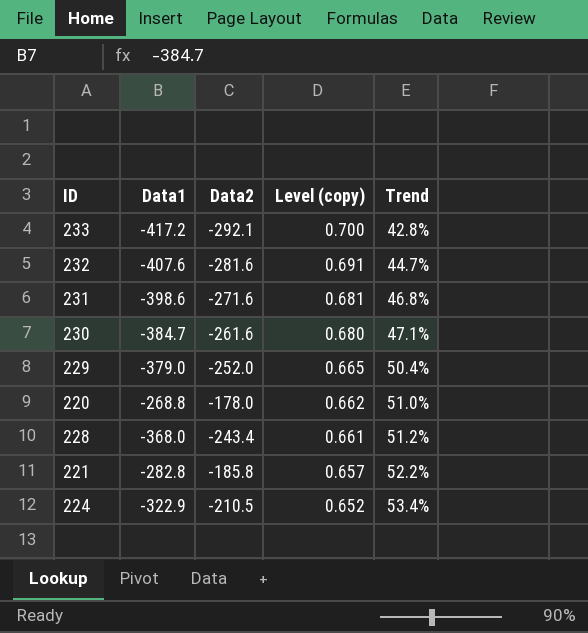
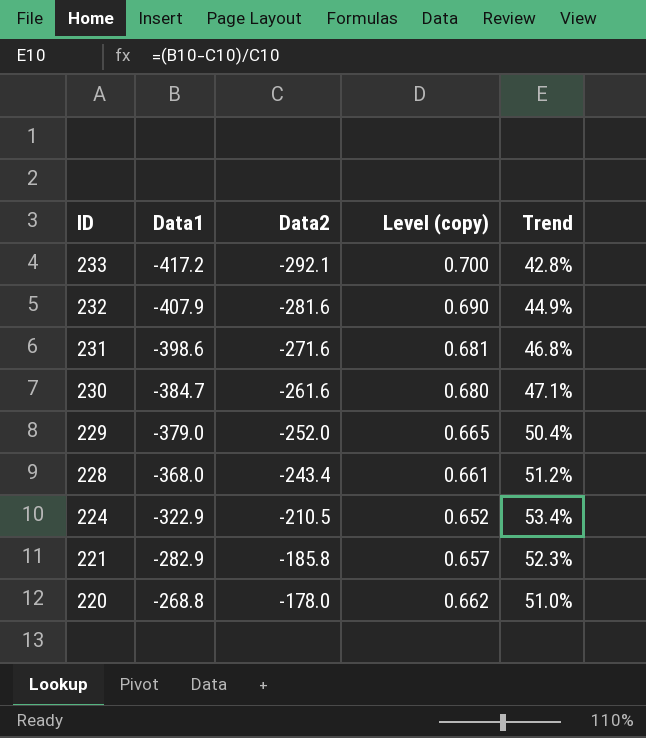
row order: Level (copy) descending -> ID descending
232 | Data1: -407.6 -> -407.9
232 | Level (copy): 0.691 -> 0.690
232 | Trend: 44.7% -> 44.9%
221 | Data1: -282.8 -> -282.9
221 | Trend: 52.2% -> 52.3%

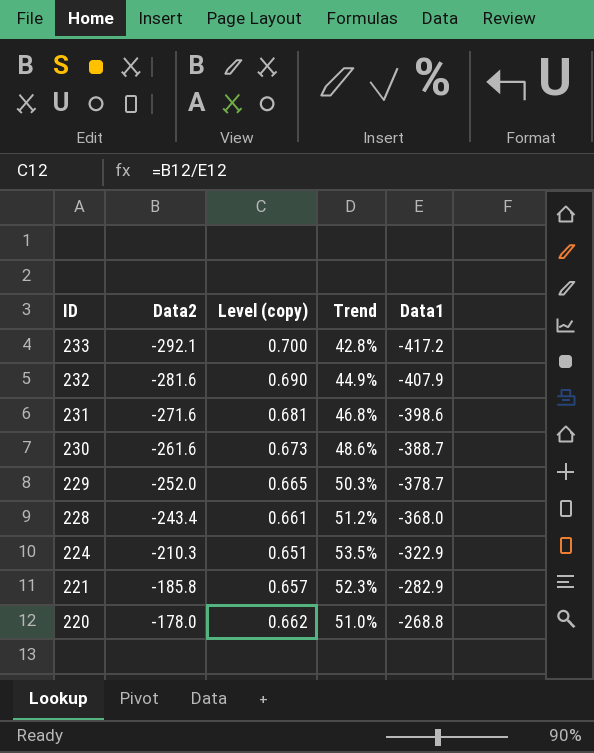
column Data1 | position: 2 -> 5
230 | Level (copy): 0.680 -> 0.673
230 | Trend: 47.1% -> 48.6%
230 | Data1: -384.7 -> -388.7
229 | Trend: 50.4% -> 50.3%
229 | Data1: -379.0 -> -378.7
224 | Data2: -210.5 -> -210.3
224 | Level (copy): 0.652 -> 0.651
224 | Trend: 53.4% -> 53.5%

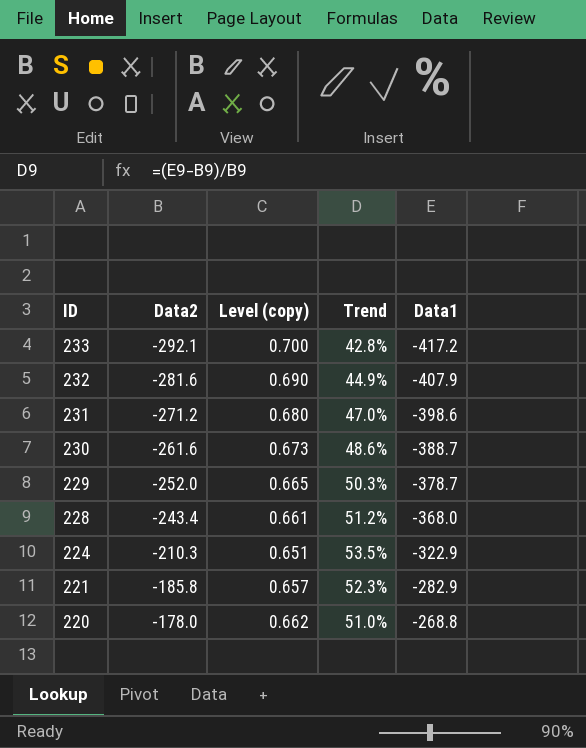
231 | Data2: -271.6 -> -271.2
231 | Level (copy): 0.681 -> 0.680
231 | Trend: 46.8% -> 47.0%

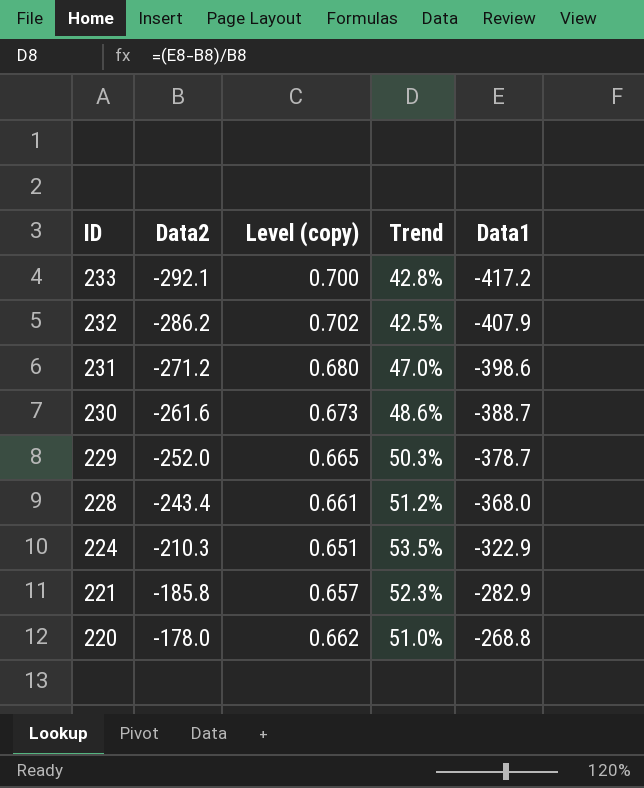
232 | Data2: -281.6 -> -286.2
232 | Level (copy): 0.690 -> 0.702
232 | Trend: 44.9% -> 42.5%

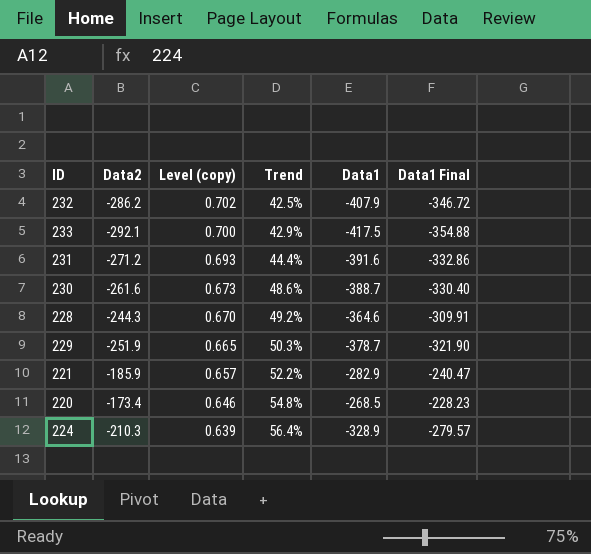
row order: ID descending -> Level (copy) descending
column Data1 Final | formula: none -> [Data1] * 0.85
233 | Trend: 42.8% -> 42.9%
233 | Data1: -417.2 -> -417.5
231 | Level (copy): 0.680 -> 0.693
231 | Trend: 47.0% -> 44.4%
231 | Data1: -398.6 -> -391.6
228 | Data2: -243.4 -> -244.3
228 | Level (copy): 0.661 -> 0.670
228 | Trend: 51.2% -> 49.2%
228 | Data1: -368.0 -> -364.6
229 | Data2: -252.0 -> -251.9
221 | Data2: -185.8 -> -185.9
221 | Trend: 52.3% -> 52.2%
220 | Data2: -178.0 -> -173.4
220 | Level (copy): 0.662 -> 0.646
220 | Trend: 51.0% -> 54.8%
220 | Data1: -268.8 -> -268.5
224 | Level (copy): 0.651 -> 0.639
224 | Trend: 53.5% -> 56.4%
224 | Data1: -322.9 -> -328.9

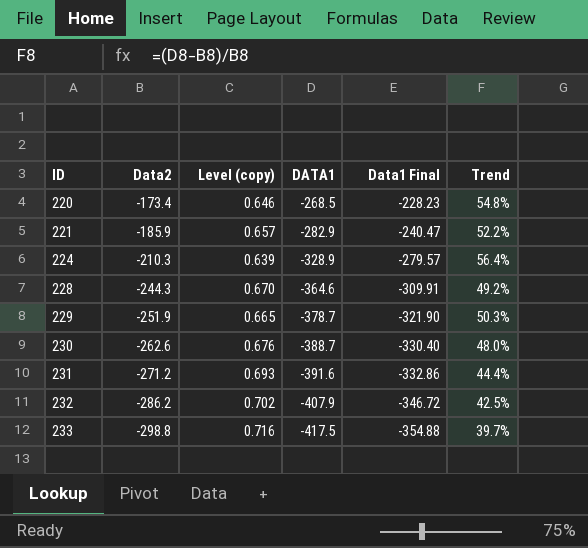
row order: Level (copy) descending -> ID ascending
column name: Data1 -> DATA1
column Trend | position: 4 -> 6
230 | Data2: -261.6 -> -262.6
230 | Level (copy): 0.673 -> 0.676
230 | Trend: 48.6% -> 48.0%
233 | Data2: -292.1 -> -298.8
233 | Level (copy): 0.700 -> 0.716
233 | Trend: 42.9% -> 39.7%

